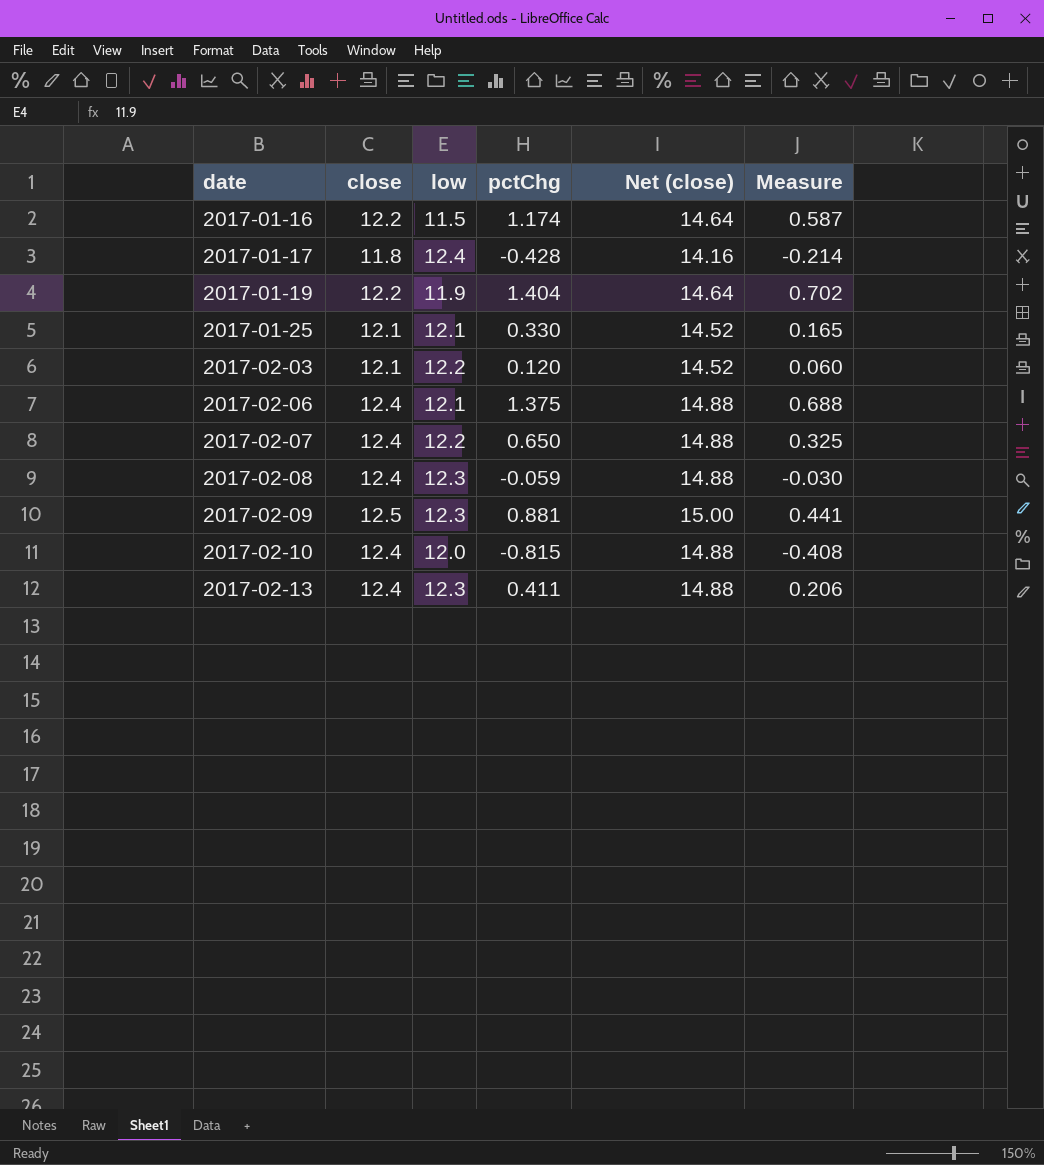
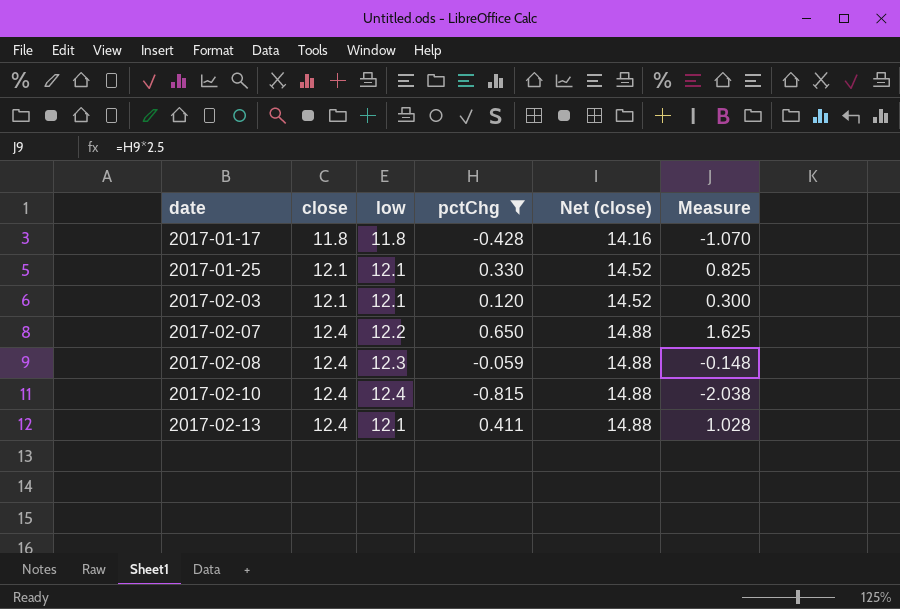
filter: none -> pctChg <= 0.650
column Measure | formula: [pctChg] * 0.5 -> [pctChg] * 2.5
2017-01-17 | low: 12.4 -> 11.8
2017-02-03 | low: 12.2 -> 12.1
2017-02-10 | low: 12.0 -> 12.4
2017-02-13 | low: 12.3 -> 12.1

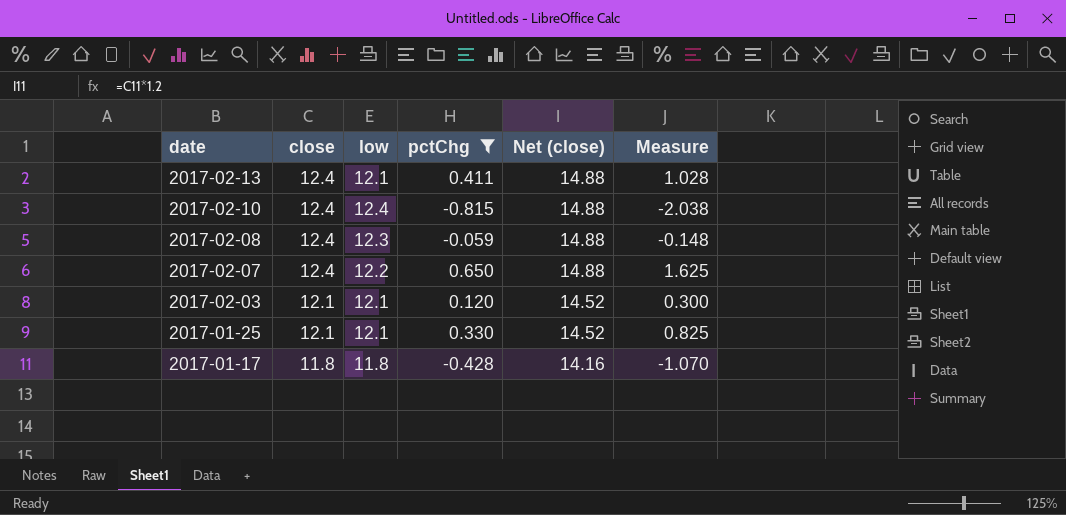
row order: date ascending -> date descending

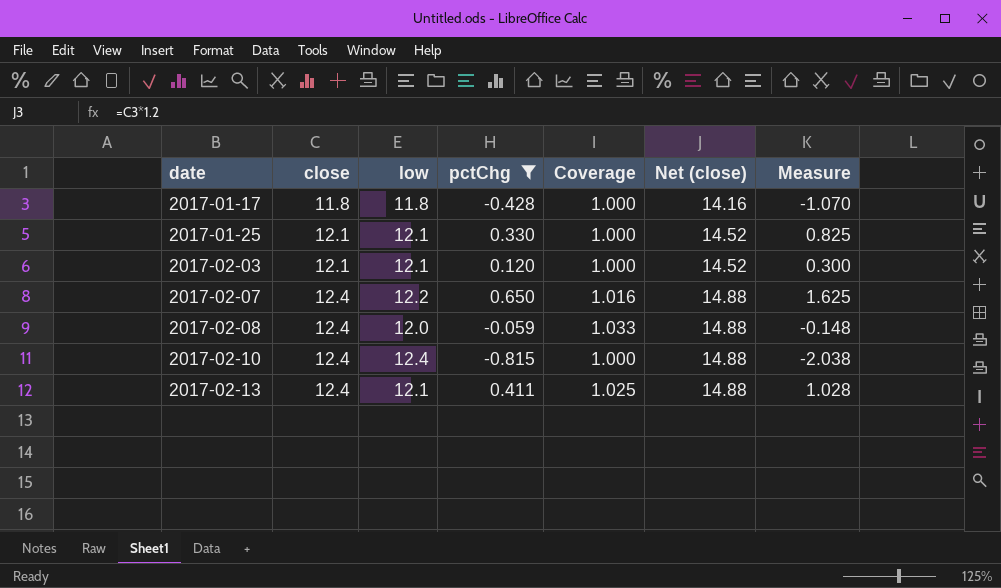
row order: date descending -> date ascending
column Coverage | formula: none -> [close] / [low]
2017-02-08 | low: 12.3 -> 12.0

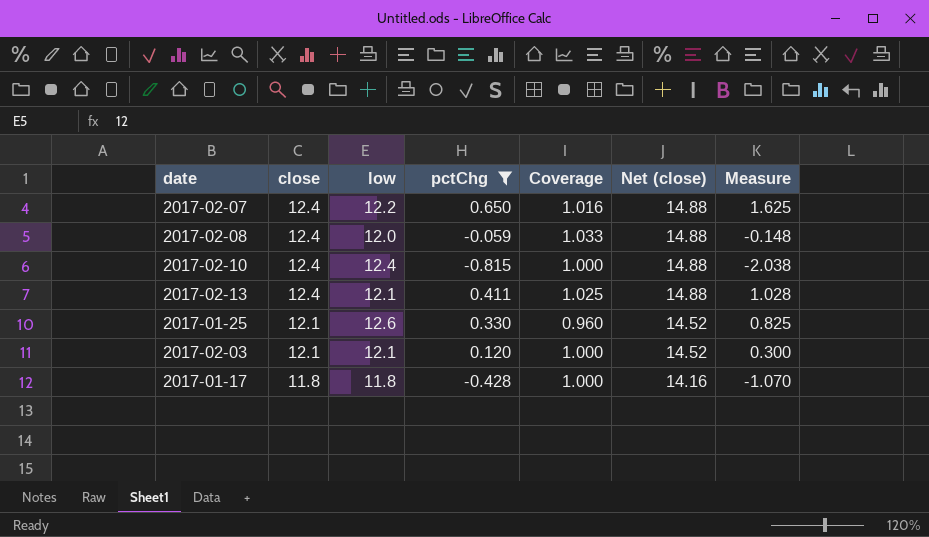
row order: date ascending -> close descending
2017-01-25 | low: 12.1 -> 12.6
2017-01-25 | Coverage: 1.000 -> 0.960

